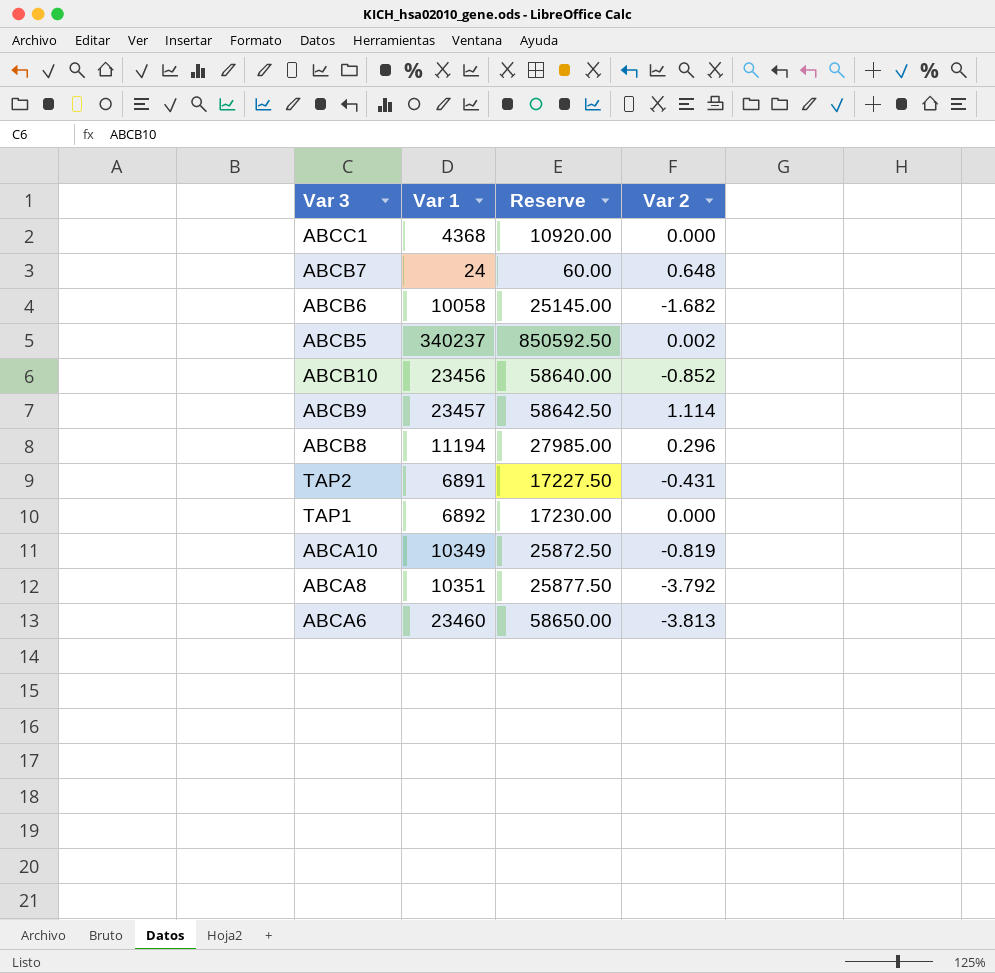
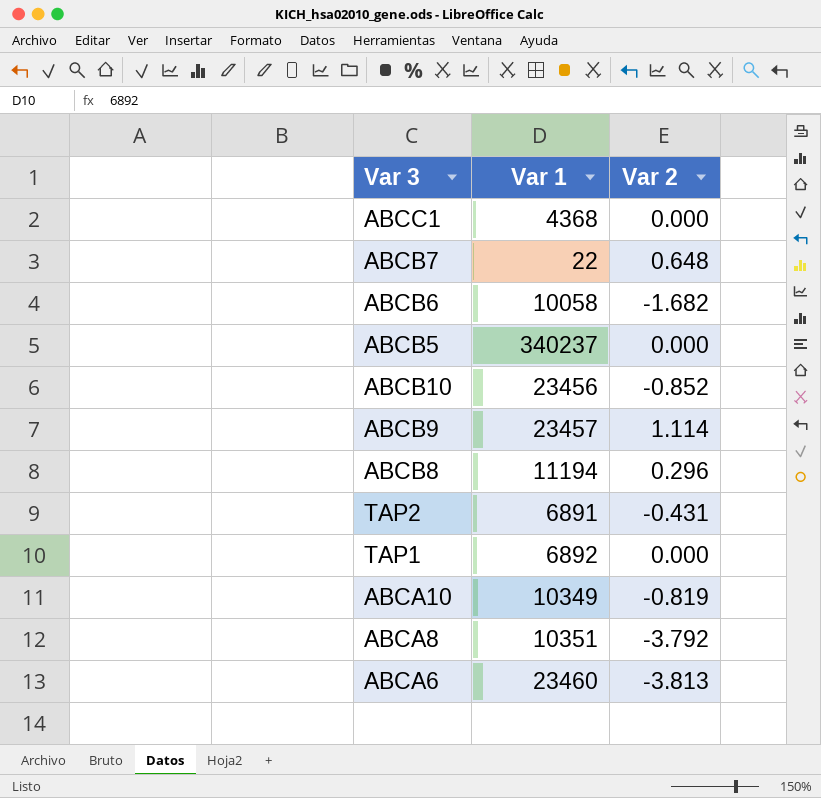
column Reserve | formula: [Var 1] * 2.5 -> none
ABCB7 | Var 1: 24 -> 22
ABCB5 | Var 2: 0.002 -> 0.000

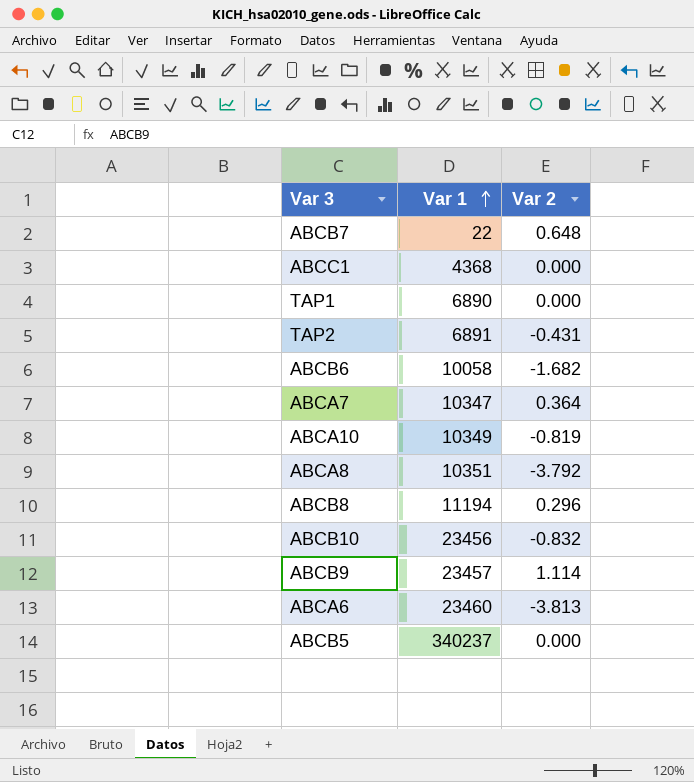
row order: none -> Var 1 ascending
TAP1 | Var 1: 6892 -> 6890
row ABCA7: none -> 10347 | 0.364
ABCB10 | Var 2: -0.852 -> -0.832

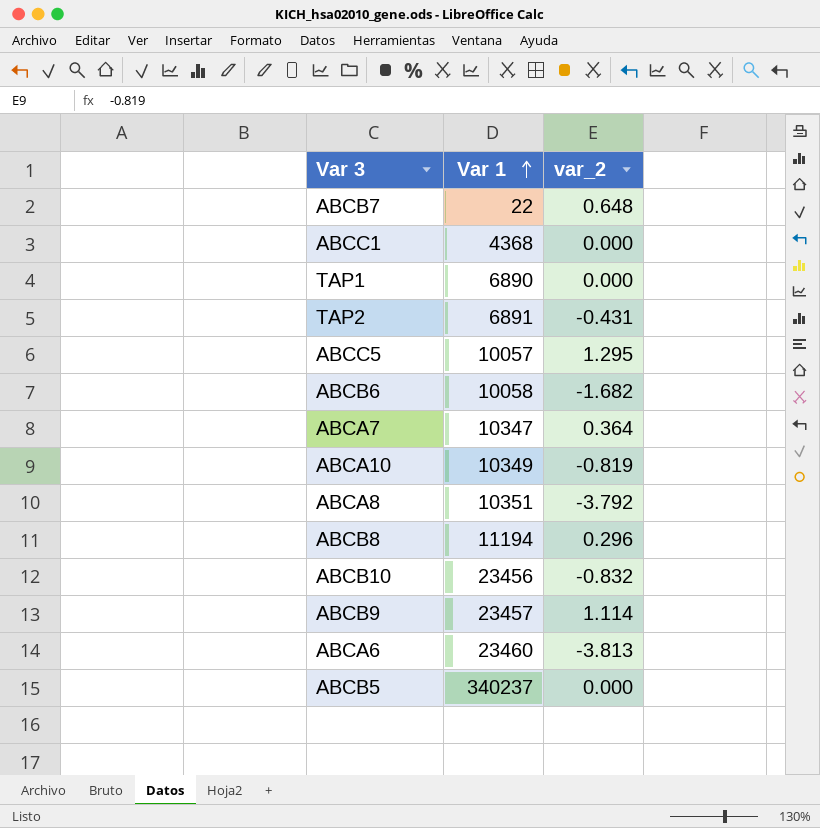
column name: Var 2 -> var_2
row ABCC5: none -> 10057 | 1.295

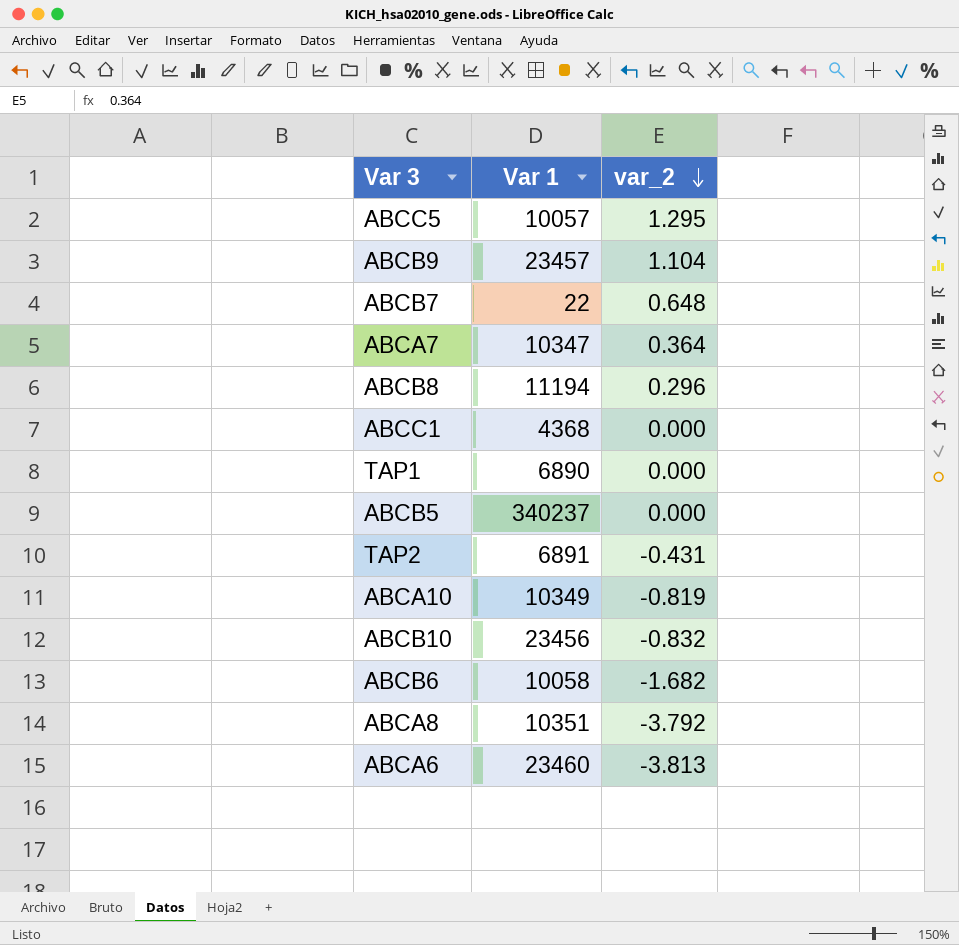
row order: Var 1 ascending -> var_2 descending
ABCB9 | var_2: 1.114 -> 1.104

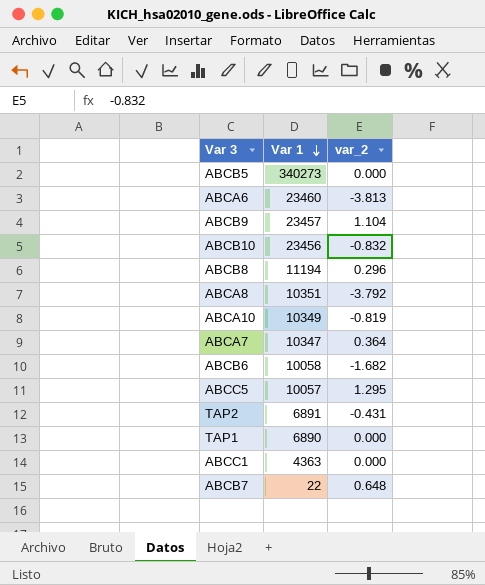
row order: var_2 descending -> Var 1 descending
ABCB5 | Var 1: 340237 -> 340273
ABCC1 | Var 1: 4368 -> 4363

